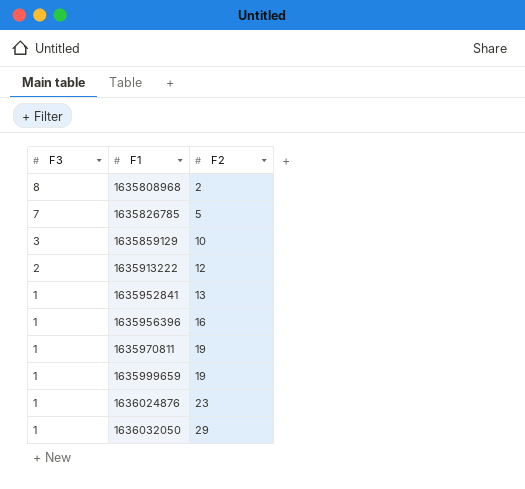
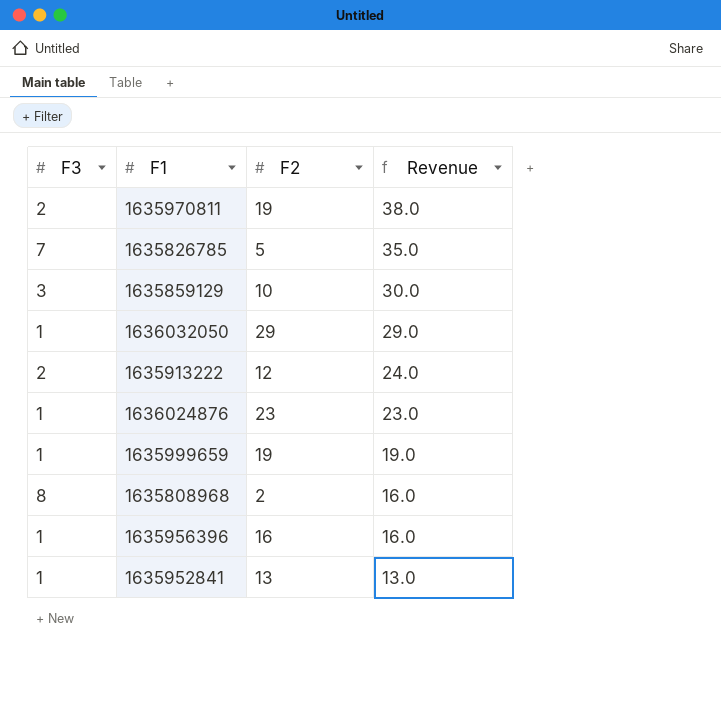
row order: F3 descending -> Revenue descending
column Revenue | formula: none -> [F3] * [F2]
1635970811 | F3: 1 -> 2

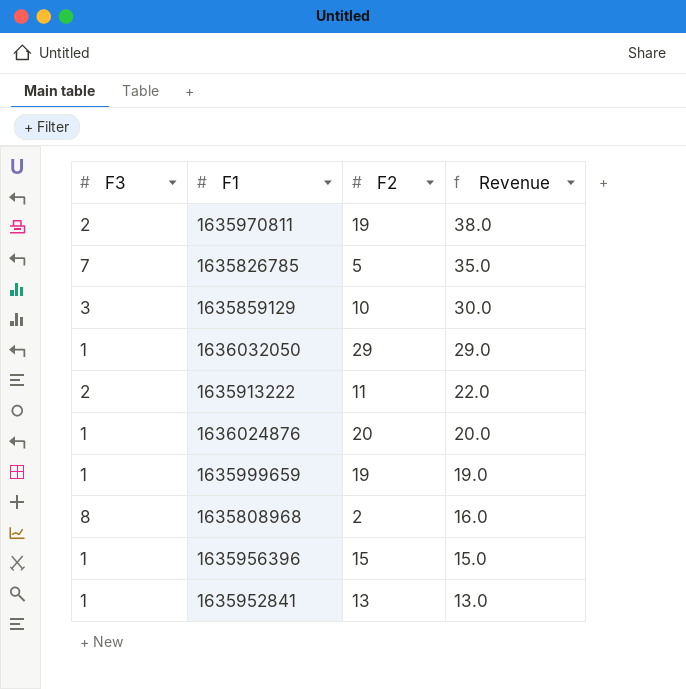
1635913222 | F2: 12 -> 11
1635913222 | Revenue: 24.0 -> 22.0
1636024876 | F2: 23 -> 20
1636024876 | Revenue: 23.0 -> 20.0
1635956396 | F2: 16 -> 15
1635956396 | Revenue: 16.0 -> 15.0

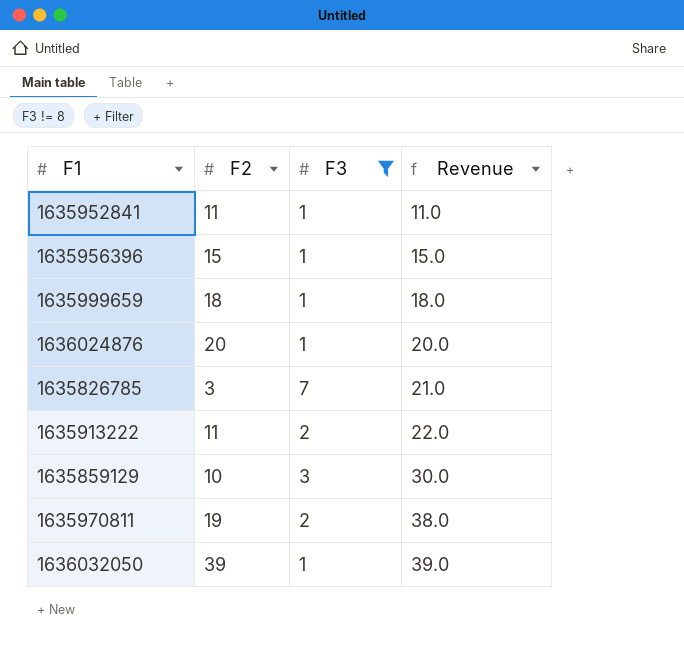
filter: none -> F3 != 8
row order: Revenue descending -> Revenue ascending
column F3 | position: 1 -> 3
1635952841 | F2: 13 -> 11
1635952841 | Revenue: 13.0 -> 11.0
1635999659 | F2: 19 -> 18
1635999659 | Revenue: 19.0 -> 18.0
1635826785 | F2: 5 -> 3
1635826785 | Revenue: 35.0 -> 21.0
1636032050 | F2: 29 -> 39
1636032050 | Revenue: 29.0 -> 39.0

